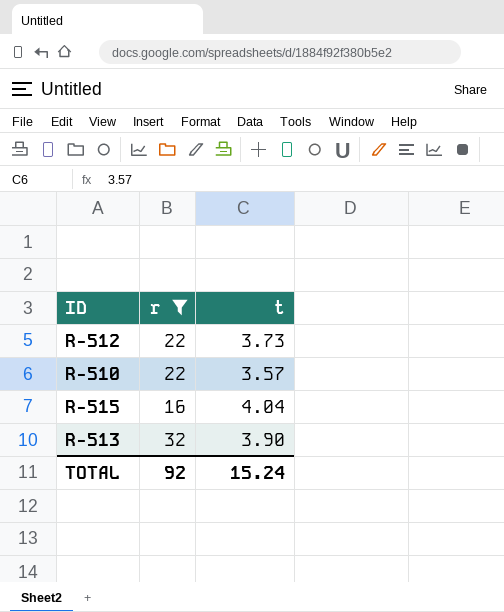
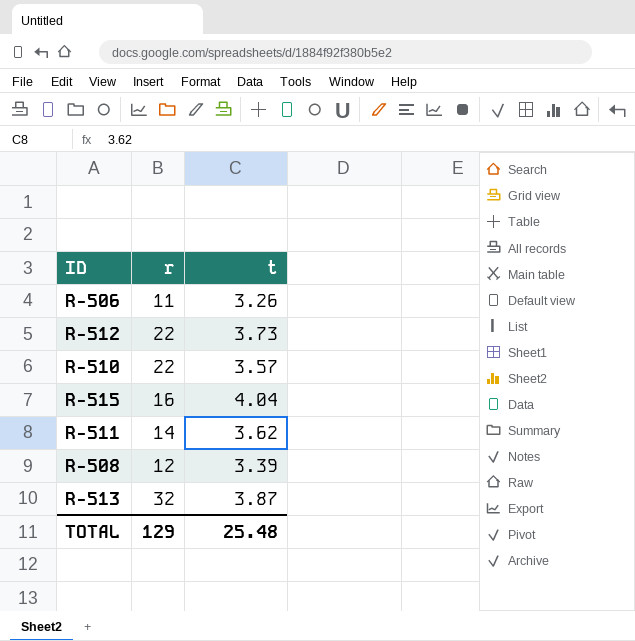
filter: r >= 16 -> none
R-513 | t: 3.90 -> 3.87
TOTAL | r: 92 -> 129
TOTAL | t: 15.24 -> 25.48

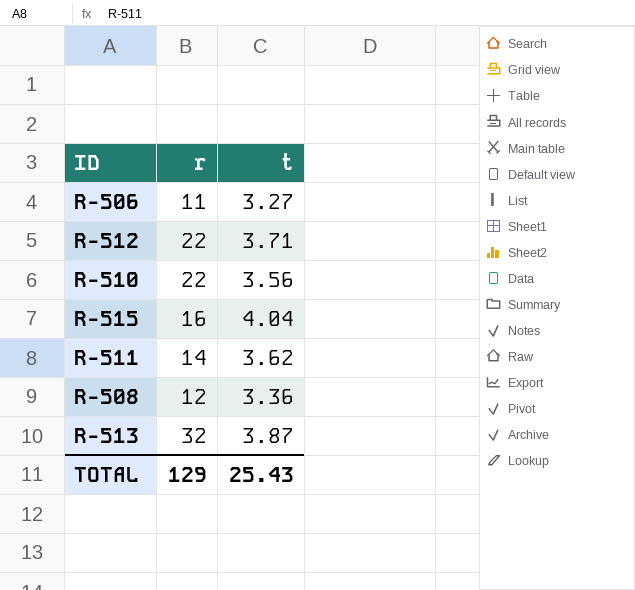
R-506 | t: 3.26 -> 3.27
R-512 | t: 3.73 -> 3.71
R-510 | t: 3.57 -> 3.56
R-508 | t: 3.39 -> 3.36
TOTAL | t: 25.48 -> 25.43

